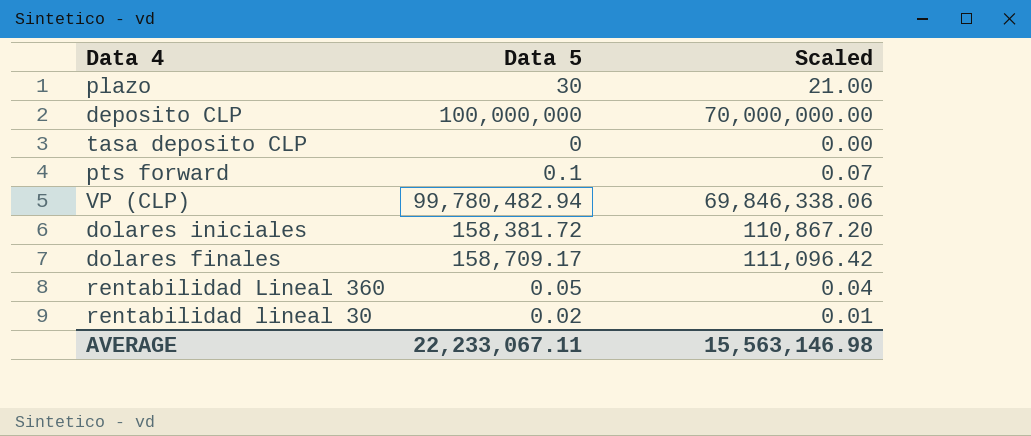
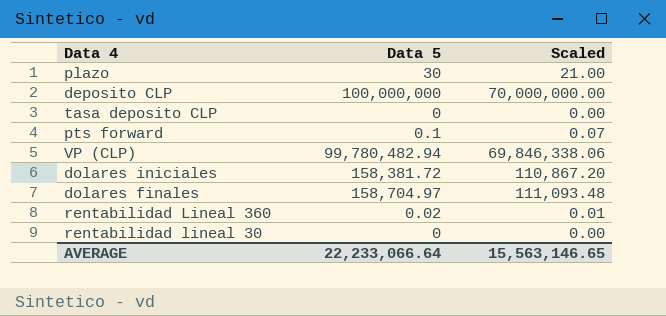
dolares finales | Data 5: 158,709.17 -> 158,704.97
dolares finales | Scaled: 111,096.42 -> 111,093.48
rentabilidad Lineal 360 | Data 5: 0.05 -> 0.02
rentabilidad Lineal 360 | Scaled: 0.04 -> 0.01
rentabilidad lineal 30 | Data 5: 0.02 -> 0
rentabilidad lineal 30 | Scaled: 0.01 -> 0.00
AVERAGE | Data 5: 22,233,067.11 -> 22,233,066.64
AVERAGE | Scaled: 15,563,146.98 -> 15,563,146.65

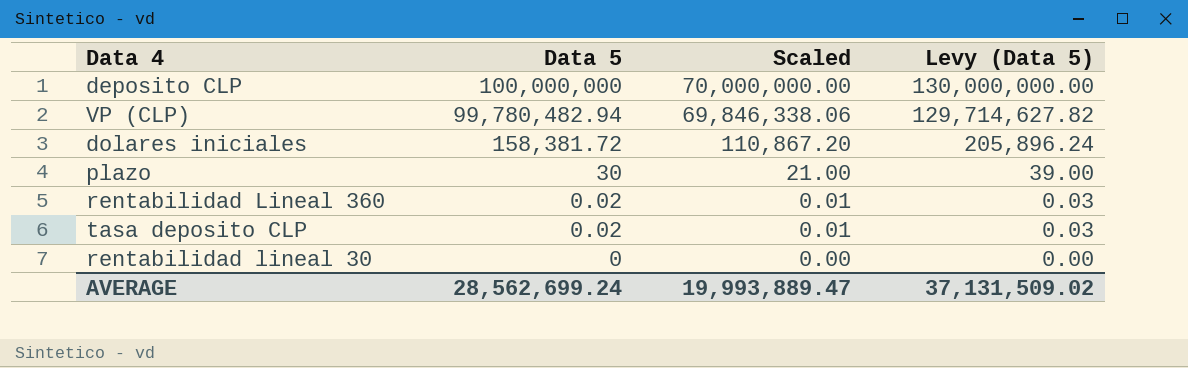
row order: none -> Data 5 descending
column Levy (Data 5) | formula: none -> [Data 5] * 1.3
row pts forward: 0.1 | 0.07 -> none
row dolares finales: 158,704.97 | 111,093.48 -> none
tasa deposito CLP | Data 5: 0 -> 0.02
tasa deposito CLP | Scaled: 0.00 -> 0.01
AVERAGE | Data 5: 22,233,066.64 -> 28,562,699.24
AVERAGE | Scaled: 15,563,146.65 -> 19,993,889.47

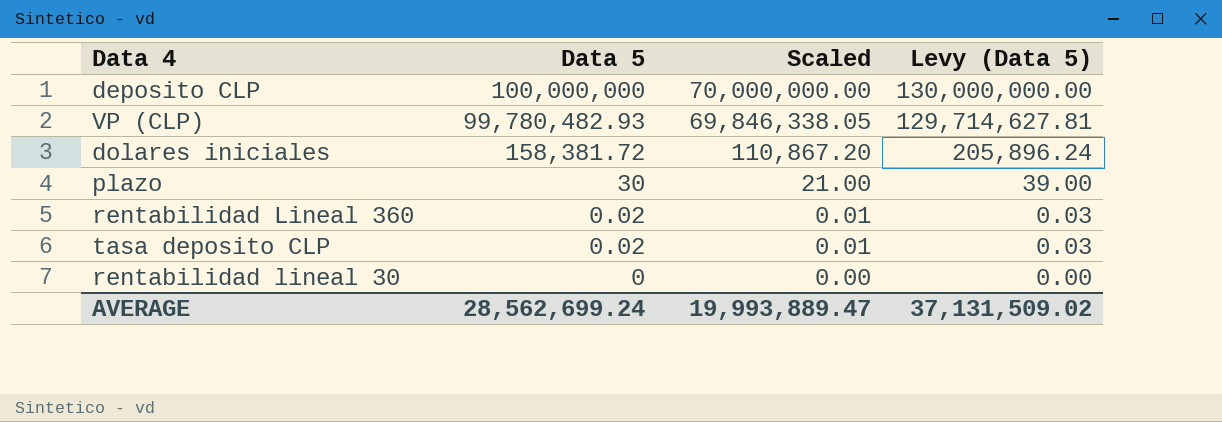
VP (CLP) | Data 5: 99,780,482.94 -> 99,780,482.93
VP (CLP) | Scaled: 69,846,338.06 -> 69,846,338.05
VP (CLP) | Levy (Data 5): 129,714,627.82 -> 129,714,627.81

